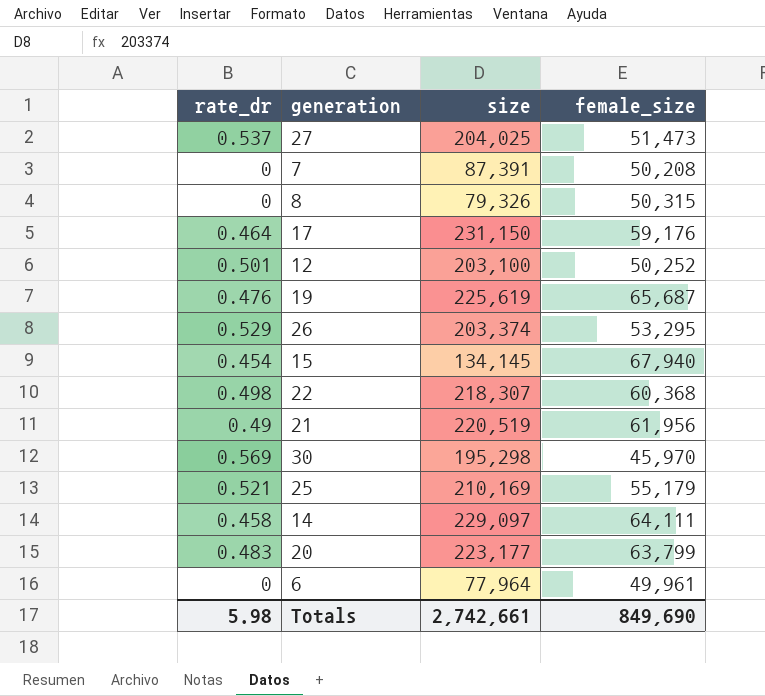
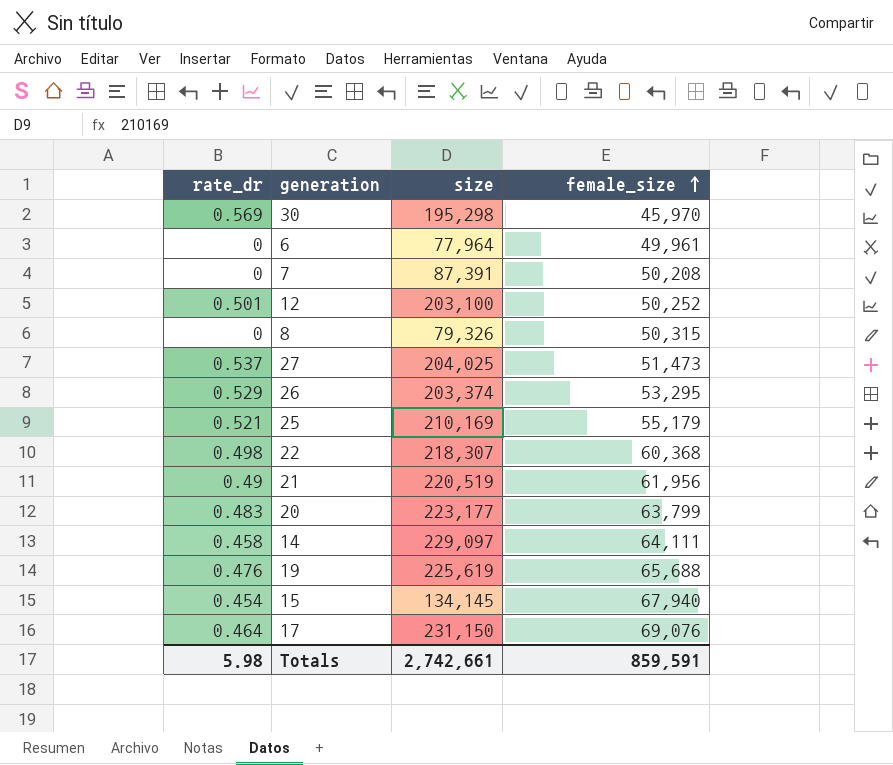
row order: none -> female_size ascending
19 | female_size: 65,687 -> 65,688
17 | female_size: 59,176 -> 69,076
Totals | female_size: 849,690 -> 859,591

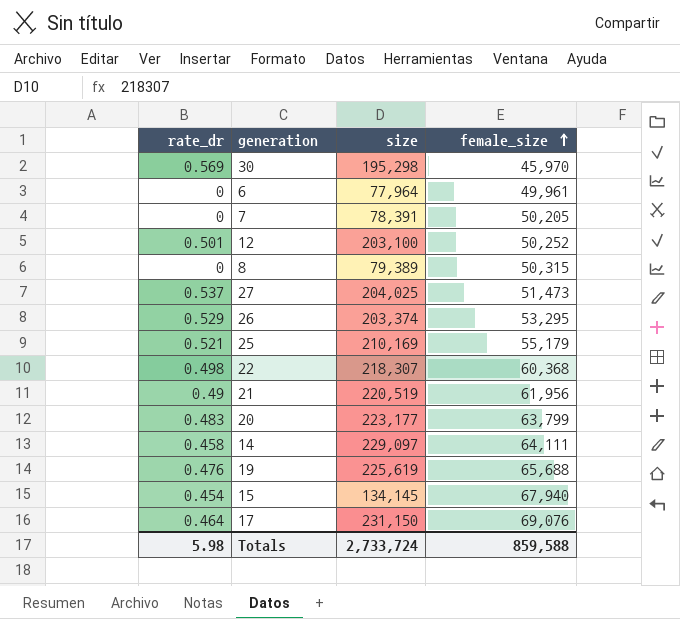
7 | size: 87,391 -> 78,391
7 | female_size: 50,208 -> 50,205
8 | size: 79,326 -> 79,389
Totals | size: 2,742,661 -> 2,733,724
Totals | female_size: 859,591 -> 859,588

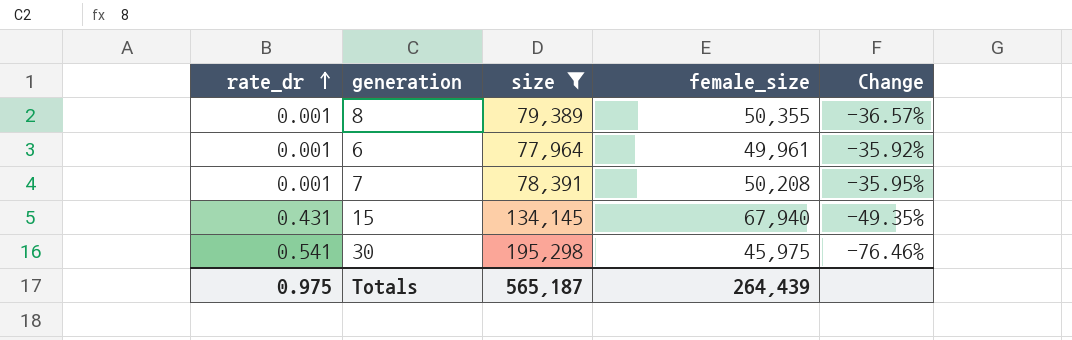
filter: none -> size <= 195,298
row order: female_size ascending -> rate_dr ascending
column Change | formula: none -> ([female_size] - [size]) / [size]
8 | rate_dr: 0 -> 0.001
8 | female_size: 50,315 -> 50,355
6 | rate_dr: 0 -> 0.001
7 | rate_dr: 0 -> 0.001
7 | female_size: 50,205 -> 50,208
15 | rate_dr: 0.454 -> 0.431
30 | rate_dr: 0.569 -> 0.541
30 | female_size: 45,970 -> 45,975
Totals | rate_dr: 5.98 -> 0.975
Totals | size: 2,733,724 -> 565,187
Totals | female_size: 859,588 -> 264,439

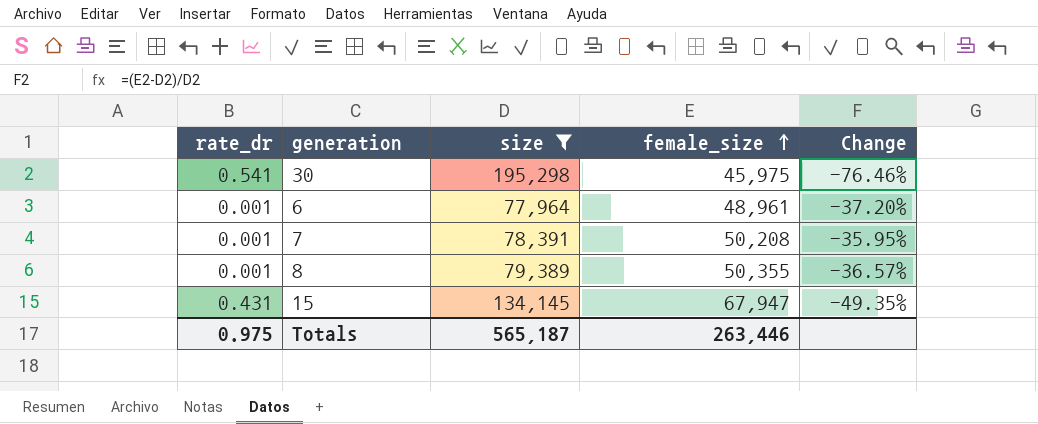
row order: rate_dr ascending -> female_size ascending
6 | female_size: 49,961 -> 48,961
6 | Change: -35.92% -> -37.20%
15 | female_size: 67,940 -> 67,947
Totals | female_size: 264,439 -> 263,446

